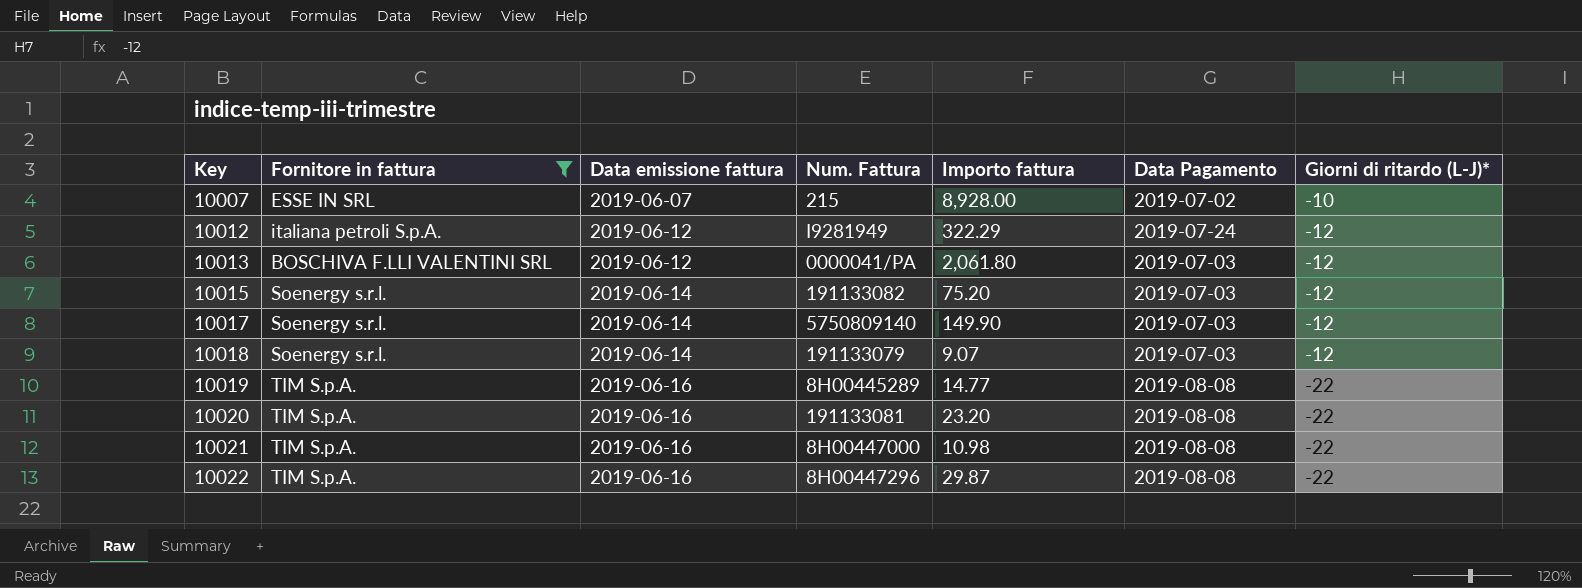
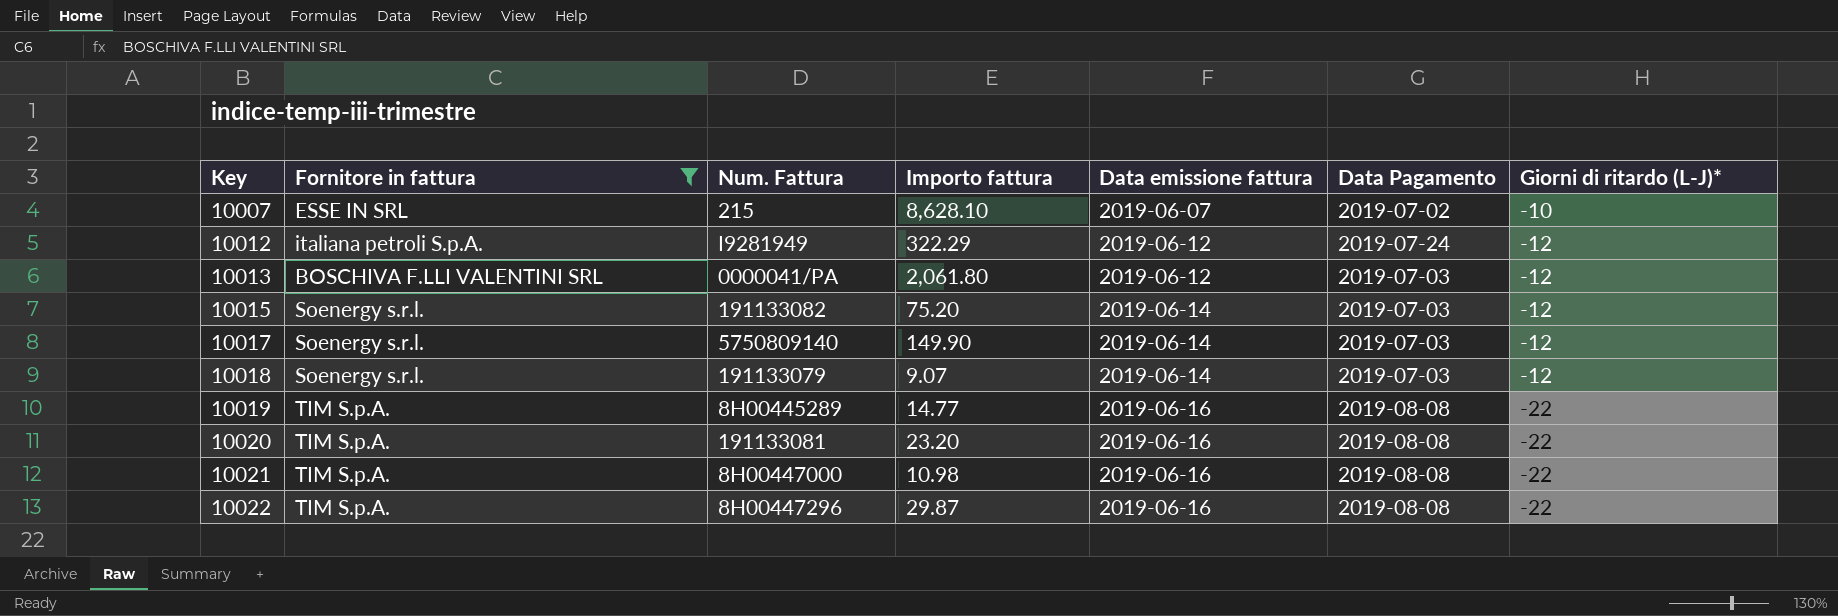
column Data emissione fattura | position: 3 -> 5
10007 | Importo fattura: 8,928.00 -> 8,628.10

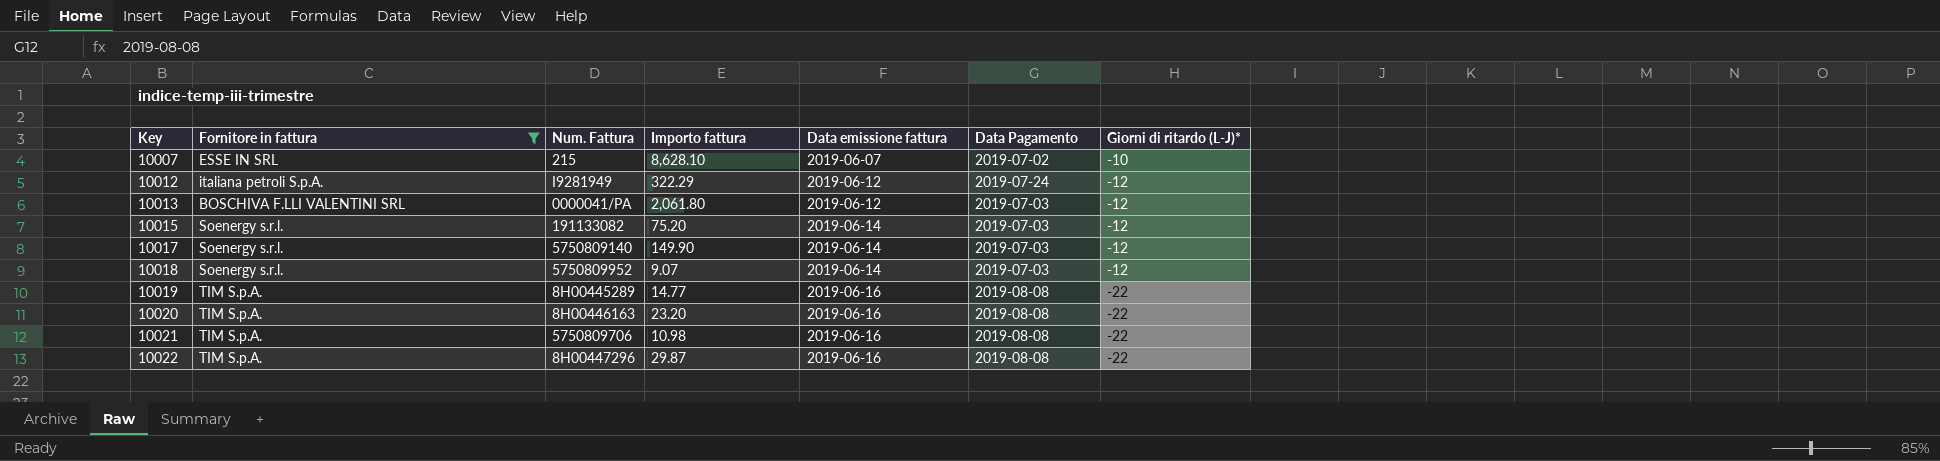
10018 | Num. Fattura: 191133079 -> 5750809952
10020 | Num. Fattura: 191133081 -> 8H00446163
10021 | Num. Fattura: 8H00447000 -> 5750809706

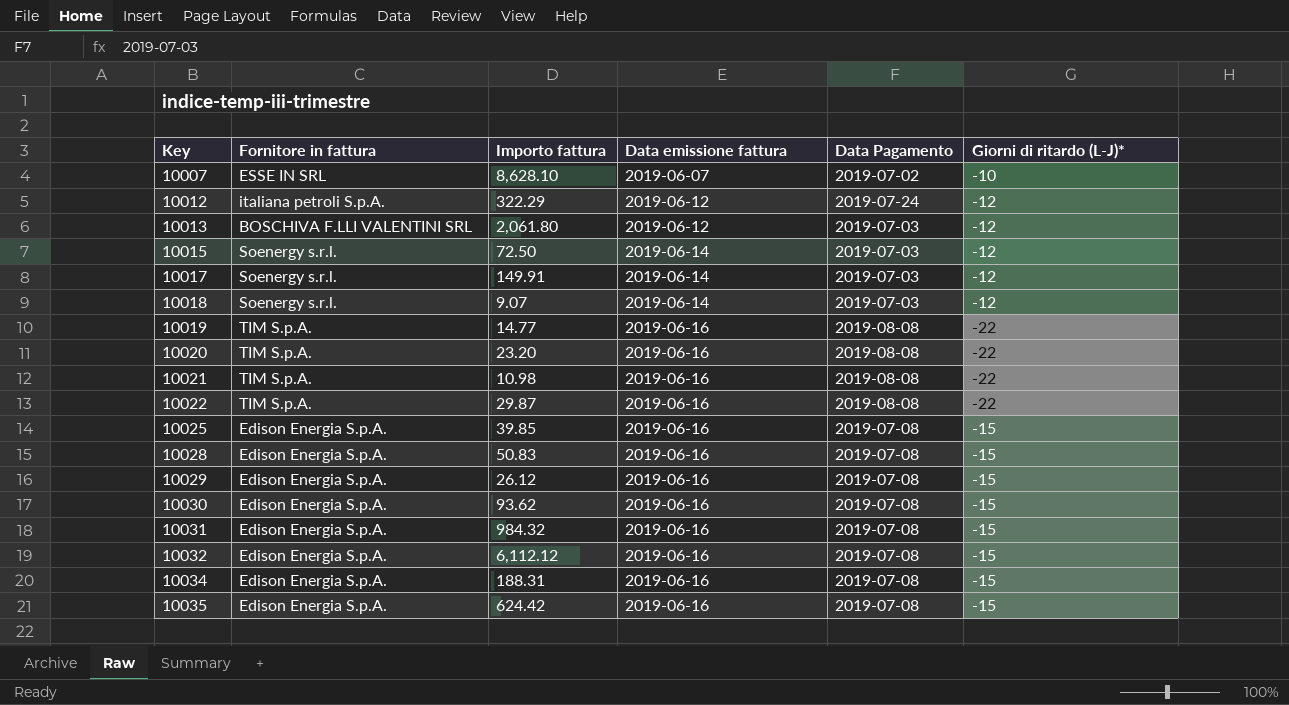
filter: Fornitore in fattura != Edison Energia S.p.A. -> none
column Num. Fattura | position: 3 -> none
10015 | Importo fattura: 75.20 -> 72.50
10017 | Importo fattura: 149.90 -> 149.91

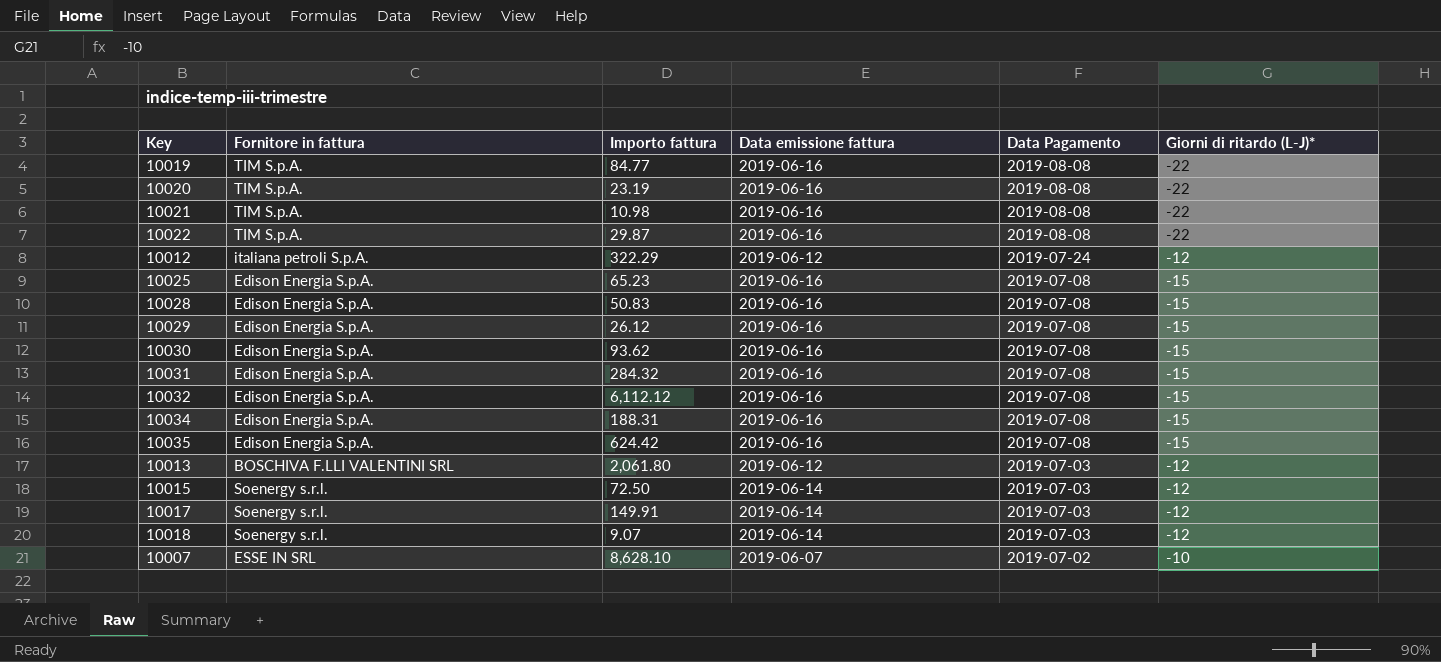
row order: Key ascending -> Data Pagamento descending
10019 | Importo fattura: 14.77 -> 84.77
10020 | Importo fattura: 23.20 -> 23.19
10025 | Importo fattura: 39.85 -> 65.23
10031 | Importo fattura: 984.32 -> 284.32

